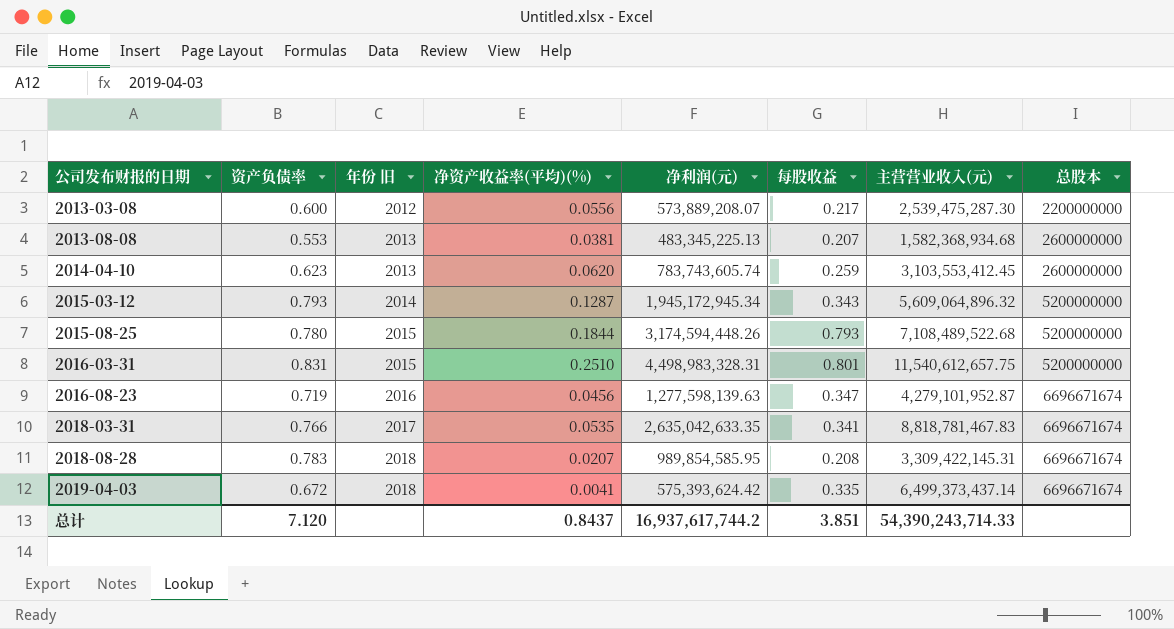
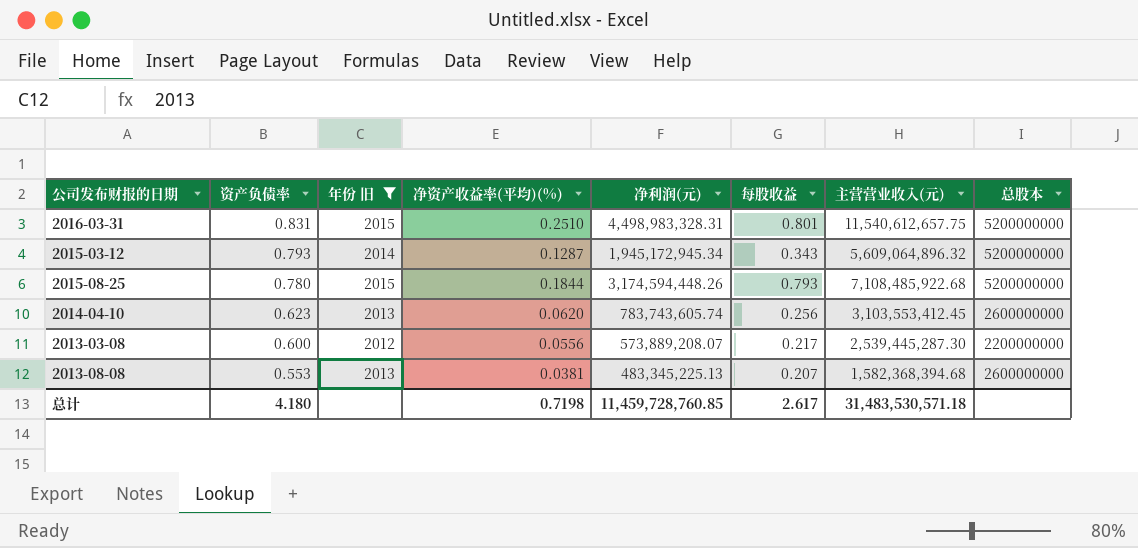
filter: none -> 年份 旧 <= 2015
row order: 公司发布财报的日期 ascending -> 资产负债率 descending
2015-08-25 | 主营营业收入(元): 7,108,489,522.68 -> 7,108,485,922.68
2014-04-10 | 每股收益: 0.259 -> 0.256
2013-03-08 | 主营营业收入(元): 2,539,475,287.30 -> 2,539,445,287.30
2013-08-08 | 主营营业收入(元): 1,582,368,934.68 -> 1,582,368,394.68
总计 | 资产负债率: 7.120 -> 4.180
总计 | 净资产收益率(平均)(%): 0.8437 -> 0.7198
总计 | 净利润(元): 16,937,617,744.2 -> 11,459,728,760.85
总计 | 每股收益: 3.851 -> 2.617
总计 | 主营营业收入(元): 54,390,243,714.33 -> 31,483,530,571.18

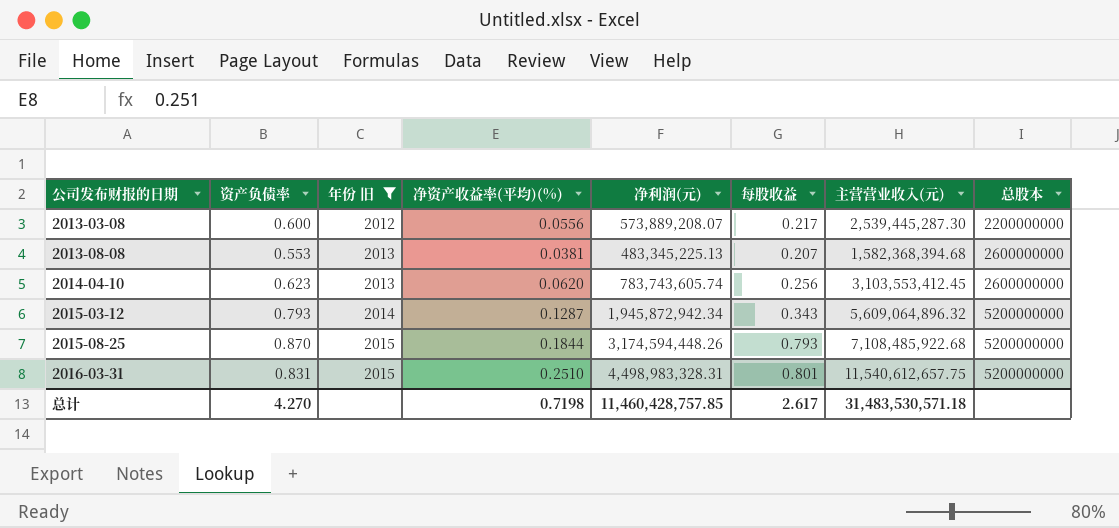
row order: 资产负债率 descending -> 公司发布财报的日期 ascending
2015-03-12 | 净利润(元): 1,945,172,945.34 -> 1,945,872,942.34
2015-08-25 | 资产负债率: 0.780 -> 0.870
总计 | 资产负债率: 4.180 -> 4.270
总计 | 净利润(元): 11,459,728,760.85 -> 11,460,428,757.85

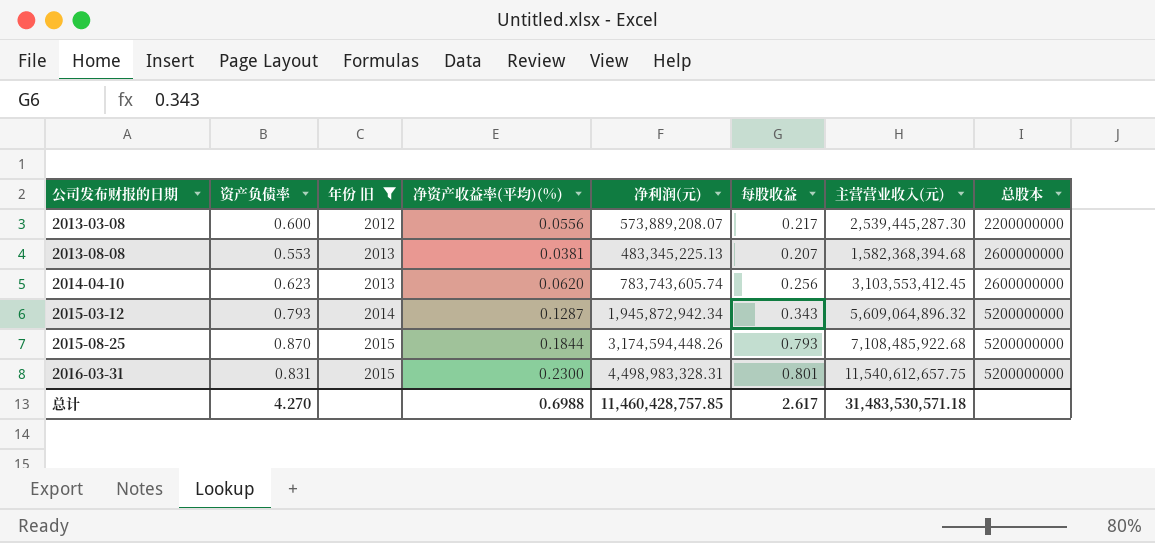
2016-03-31 | 净资产收益率(平均)(%): 0.2510 -> 0.2300
总计 | 净资产收益率(平均)(%): 0.7198 -> 0.6988

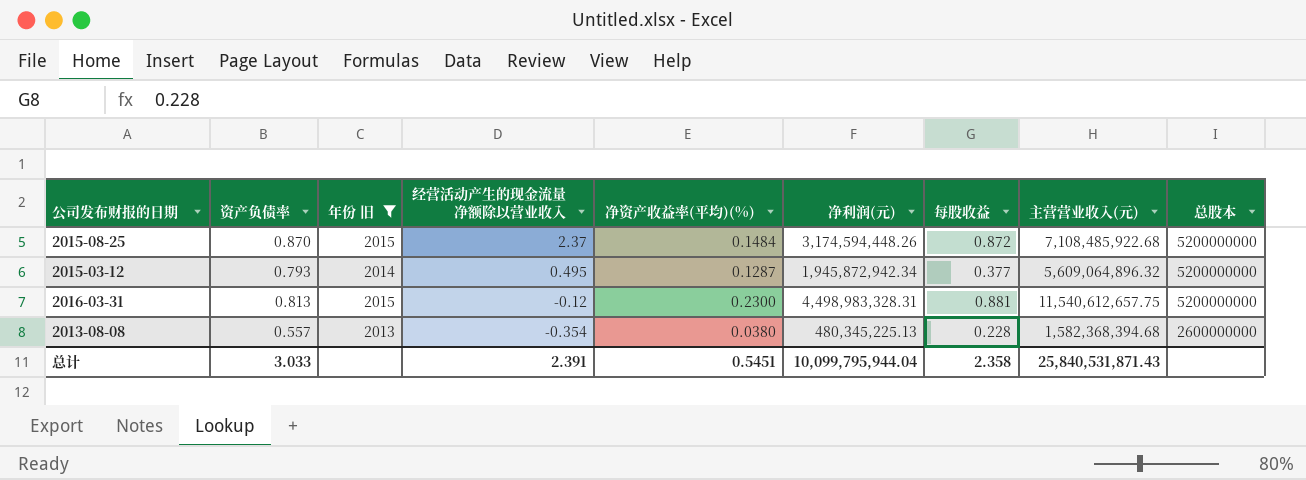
row order: 公司发布财报的日期 ascending -> 经营活动产生的现金流量净额除以营业收入 descending
column 经营活动产生的现金流量净额除以营业收入 | position: none -> 4
row 2013-03-08: 0.600 | 2012 | 0.0556 | 573,889,208.07 | 0.217 | 2,539,445,287.30 | 2200000000 -> none
row 2014-04-10: 0.623 | 2013 | 0.0620 | 783,743,605.74 | 0.256 | 3,103,553,412.45 | 2600000000 -> none
2015-08-25 | 净资产收益率(平均)(%): 0.1844 -> 0.1484
2015-08-25 | 每股收益: 0.793 -> 0.872
2015-03-12 | 每股收益: 0.343 -> 0.377
2016-03-31 | 资产负债率: 0.831 -> 0.813
2016-03-31 | 每股收益: 0.801 -> 0.881
2013-08-08 | 资产负债率: 0.553 -> 0.557
2013-08-08 | 净资产收益率(平均)(%): 0.0381 -> 0.0380
2013-08-08 | 净利润(元): 483,345,225.13 -> 480,345,225.13
2013-08-08 | 每股收益: 0.207 -> 0.228
总计 | 资产负债率: 4.270 -> 3.033
总计 | 净资产收益率(平均)(%): 0.6988 -> 0.5451
总计 | 净利润(元): 11,460,428,757.85 -> 10,099,795,944.04
总计 | 每股收益: 2.617 -> 2.358
总计 | 主营营业收入(元): 31,483,530,571.18 -> 25,840,531,871.43

